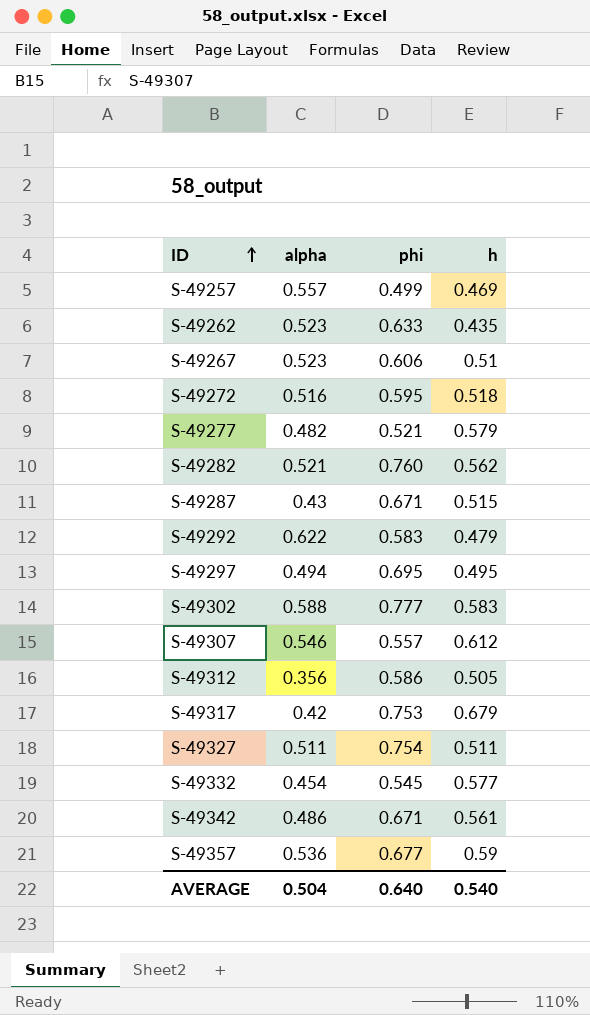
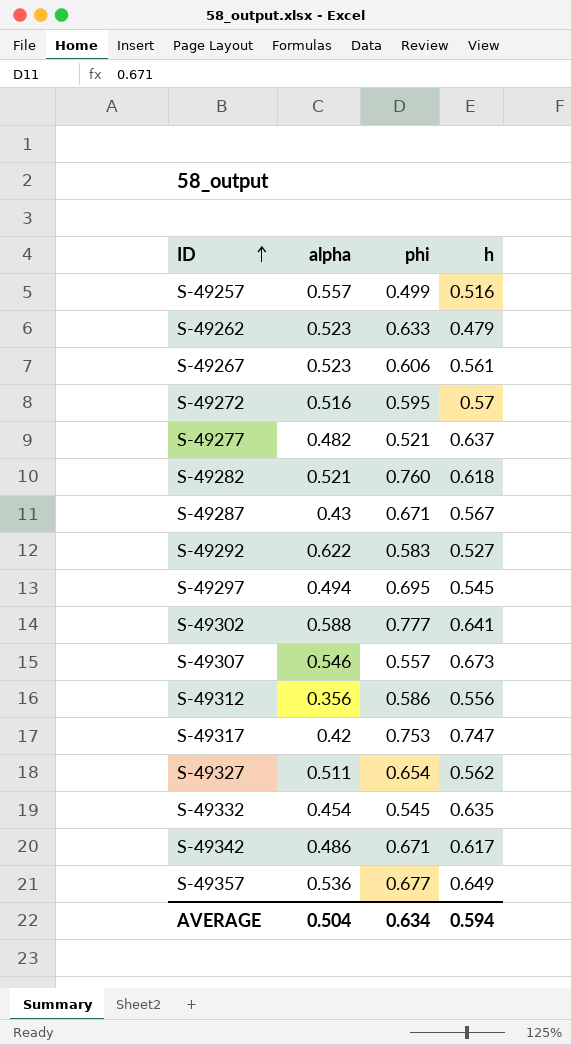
S-49257 | h: 0.469 -> 0.516
S-49262 | h: 0.435 -> 0.479
S-49267 | h: 0.51 -> 0.561
S-49272 | h: 0.518 -> 0.57
S-49277 | h: 0.579 -> 0.637
S-49282 | h: 0.562 -> 0.618
S-49287 | h: 0.515 -> 0.567
S-49292 | h: 0.479 -> 0.527
S-49297 | h: 0.495 -> 0.545
S-49302 | h: 0.583 -> 0.641
S-49307 | h: 0.612 -> 0.673
S-49312 | h: 0.505 -> 0.556
S-49317 | h: 0.679 -> 0.747
S-49327 | phi: 0.754 -> 0.654
S-49327 | h: 0.511 -> 0.562
S-49332 | h: 0.577 -> 0.635
S-49342 | h: 0.561 -> 0.617
S-49357 | h: 0.59 -> 0.649
AVERAGE | phi: 0.640 -> 0.634
AVERAGE | h: 0.540 -> 0.594

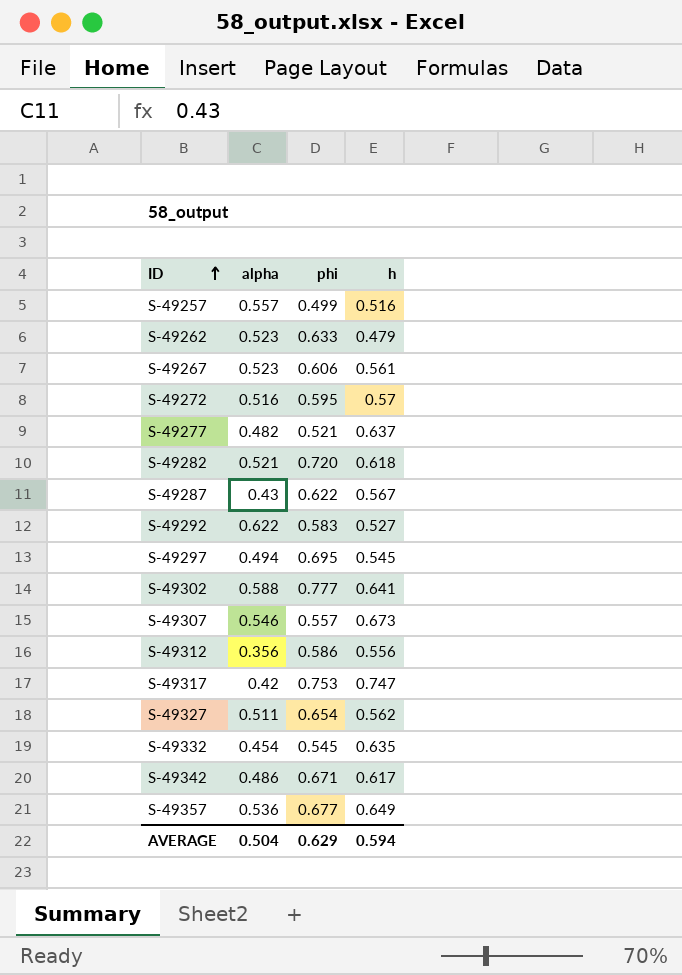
S-49282 | phi: 0.760 -> 0.720
S-49287 | phi: 0.671 -> 0.622
AVERAGE | phi: 0.634 -> 0.629

